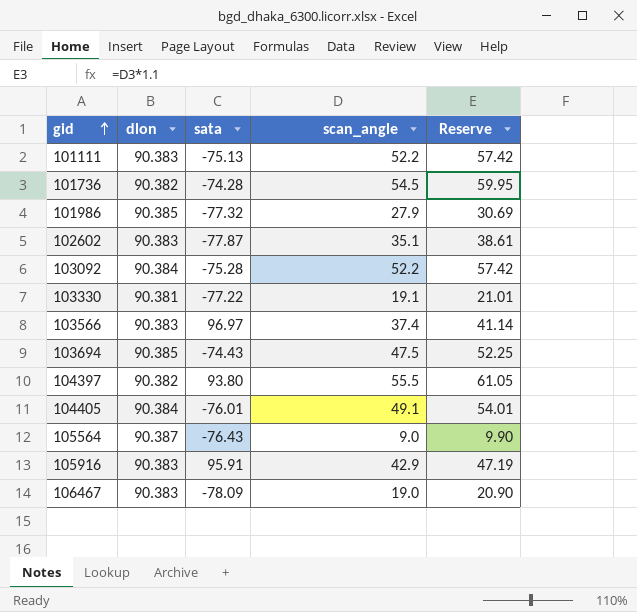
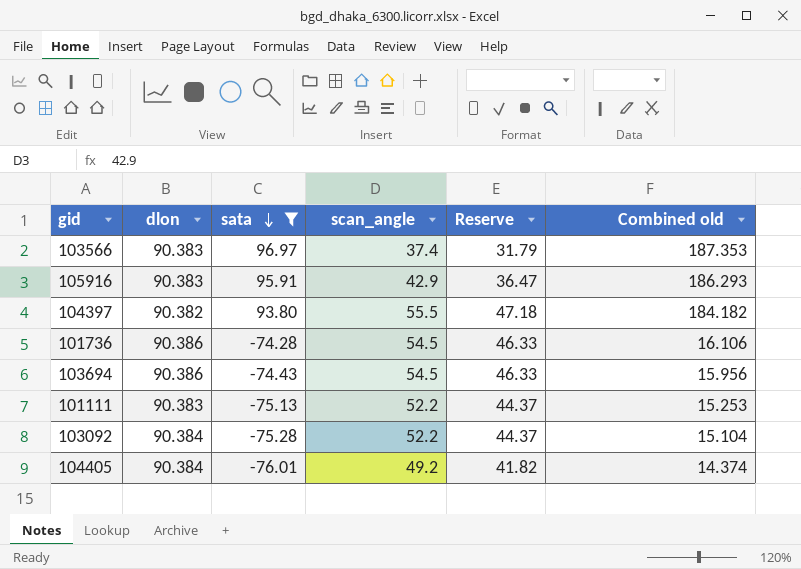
filter: none -> sata >= -76.01
row order: gid ascending -> sata descending
column Reserve | formula: [scan_angle] * 1.1 -> [scan_angle] * 0.85
column Combined old | formula: none -> [dlon] + [sata]
101736 | dlon: 90.382 -> 90.386
103694 | dlon: 90.385 -> 90.386
103694 | scan_angle: 47.5 -> 54.5
104405 | scan_angle: 49.1 -> 49.2

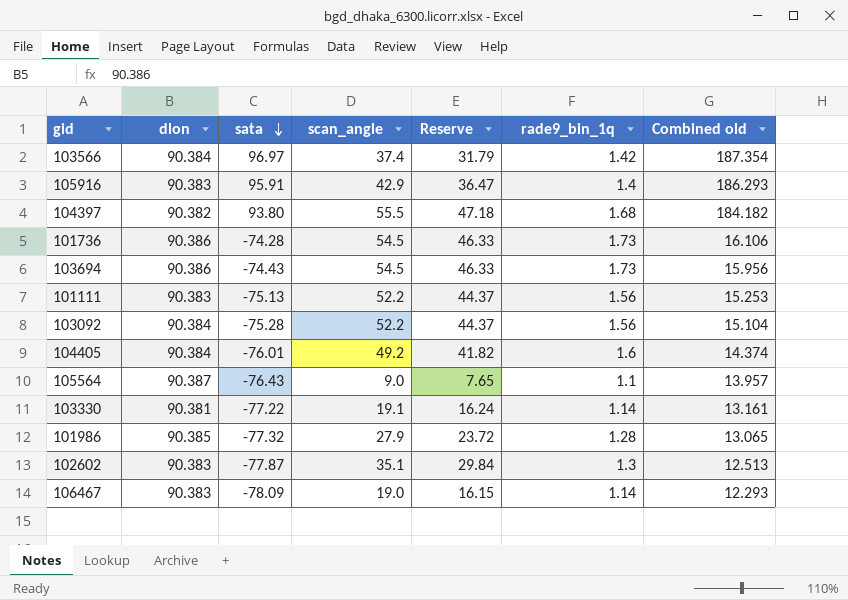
filter: sata >= -76.01 -> none
column rade9_bin_1q | position: none -> 6
103566 | dlon: 90.383 -> 90.384
103566 | Combined old: 187.353 -> 187.354

